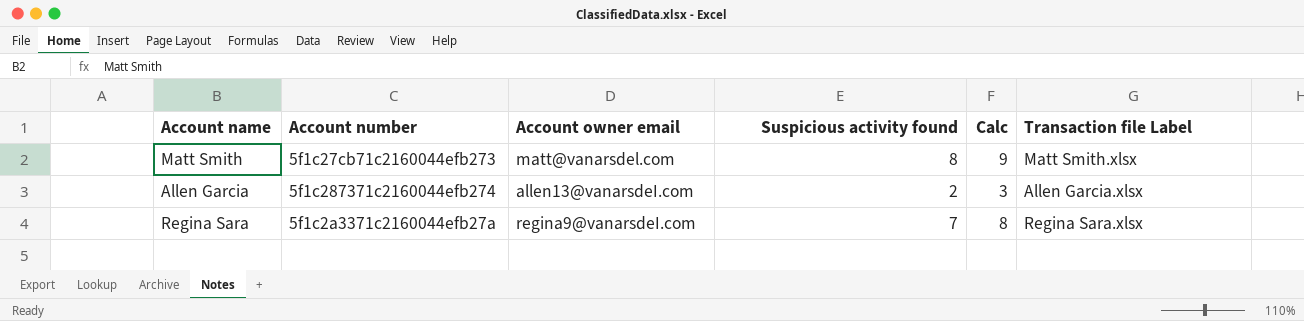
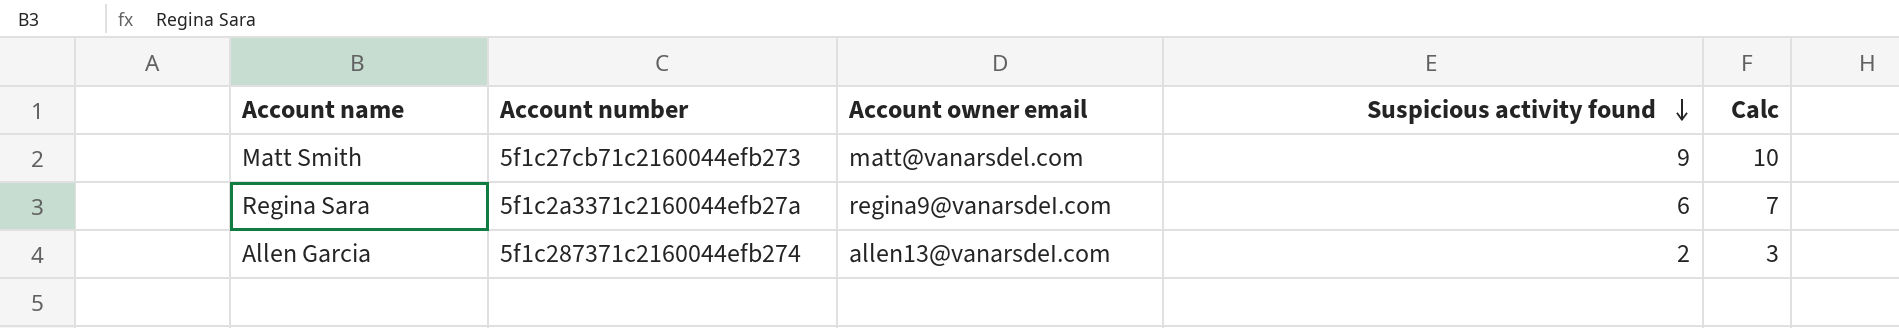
row order: none -> Suspicious activity found descending
column Transaction file Label | position: 6 -> none
Matt Smith | Suspicious activity found: 8 -> 9
Matt Smith | Calc: 9 -> 10
Regina Sara | Suspicious activity found: 7 -> 6
Regina Sara | Calc: 8 -> 7

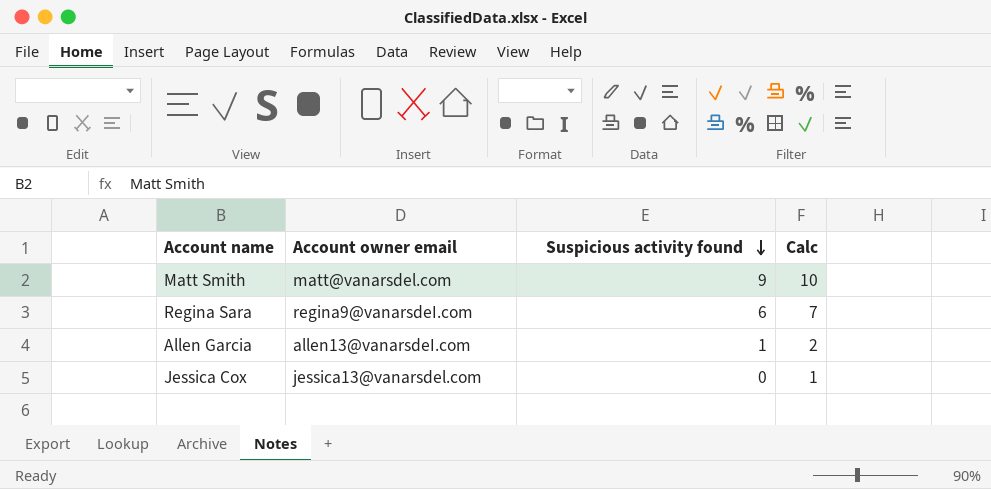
column Account number | position: 2 -> none
Allen Garcia | Suspicious activity found: 2 -> 1
Allen Garcia | Calc: 3 -> 2
row Jessica Cox: none -> jessica13@vanarsdel.com | 0 | 1

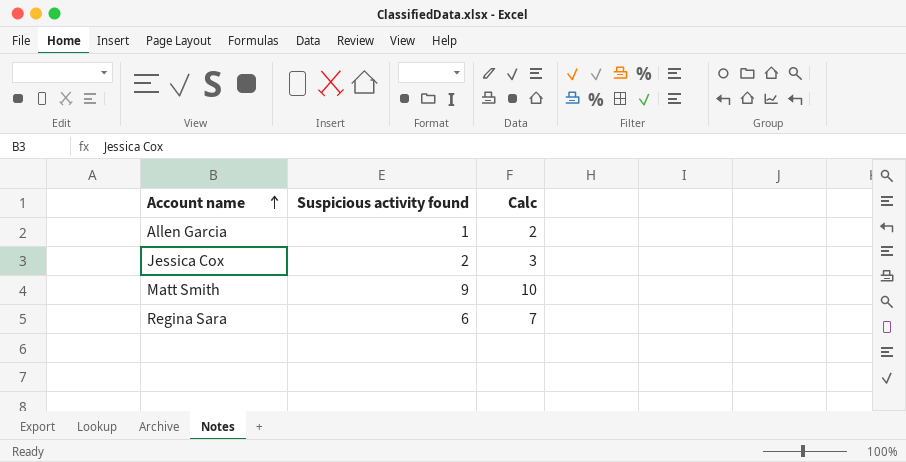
row order: Suspicious activity found descending -> Account name ascending
column Account owner email | position: 2 -> none
Jessica Cox | Suspicious activity found: 0 -> 2
Jessica Cox | Calc: 1 -> 3

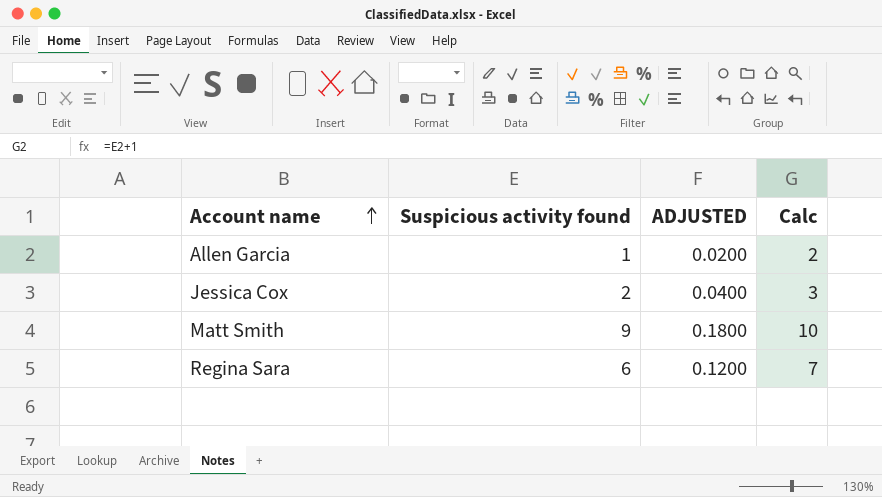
column ADJUSTED | formula: none -> [Suspicious activity found] * 0.02

